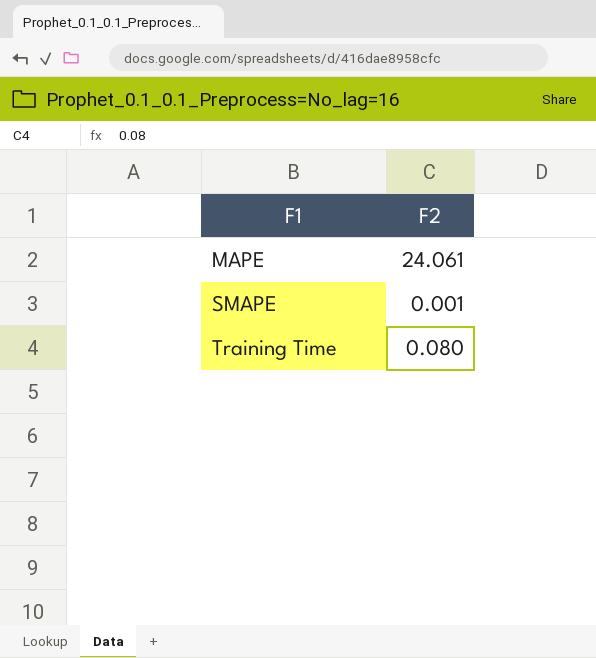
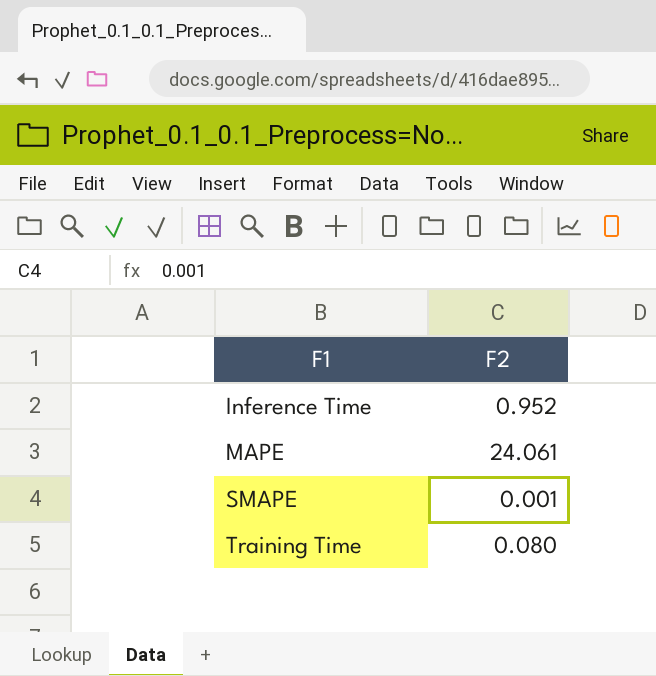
row Inference Time: none -> 0.952

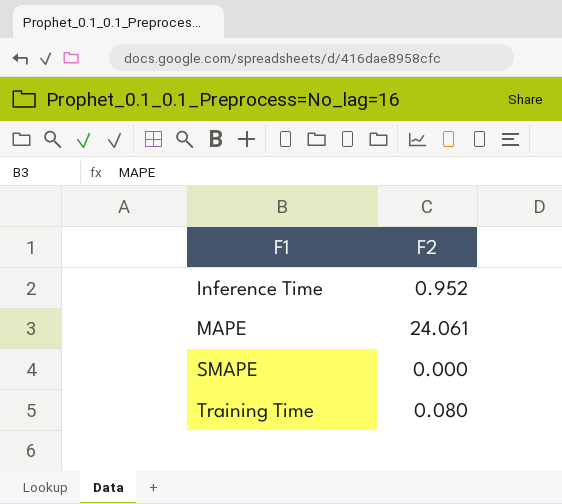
SMAPE | F2: 0.001 -> 0.000

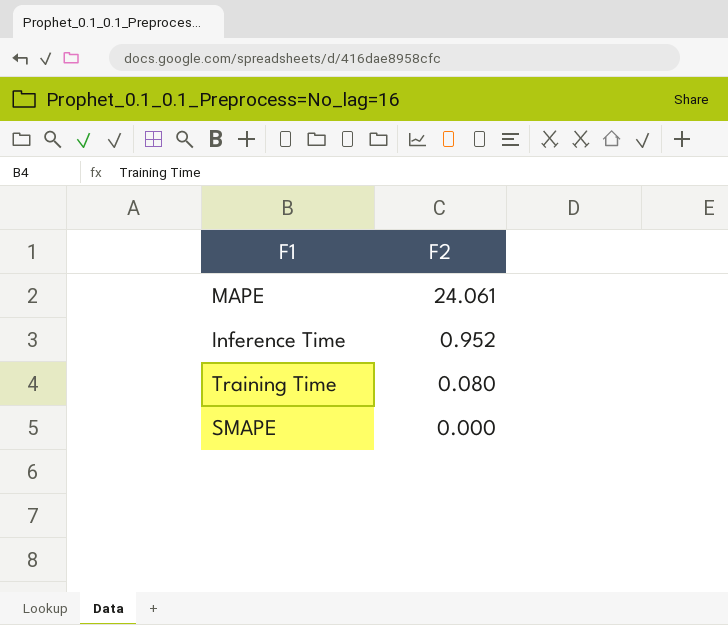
row order: F1 ascending -> F2 descending

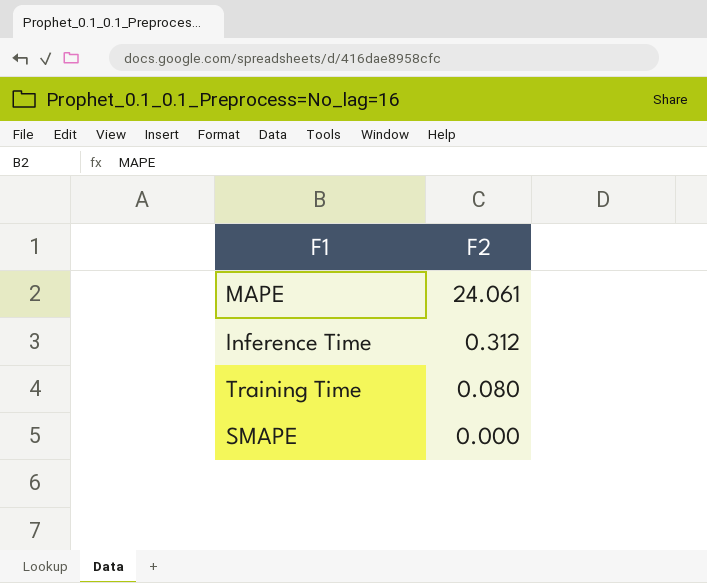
Inference Time | F2: 0.952 -> 0.312

